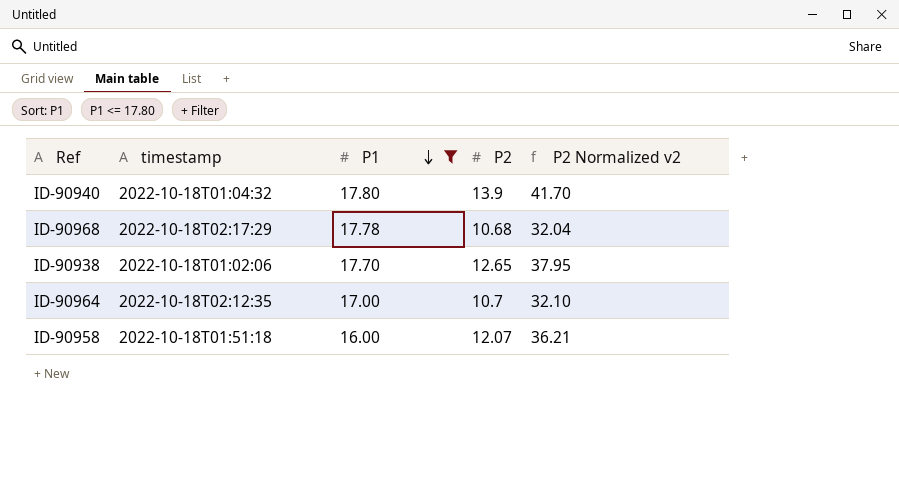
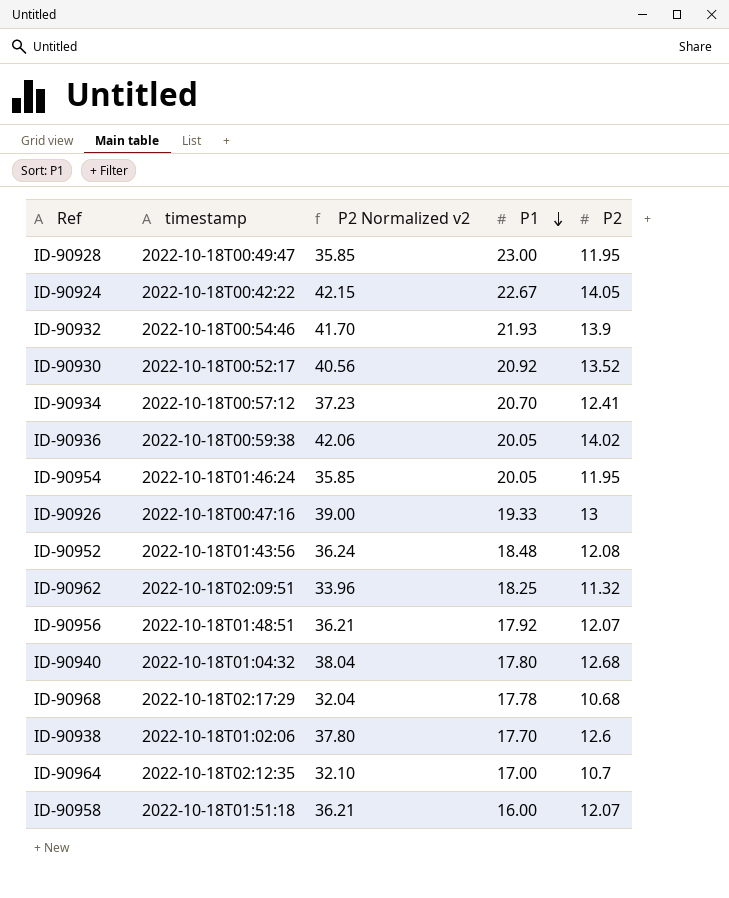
filter: P1 <= 17.80 -> none
column P2 Normalized v2 | position: 5 -> 3
ID-90940 | P2 Normalized v2: 41.70 -> 38.04
ID-90940 | P2: 13.9 -> 12.68
ID-90938 | P2 Normalized v2: 37.95 -> 37.80
ID-90938 | P2: 12.65 -> 12.6

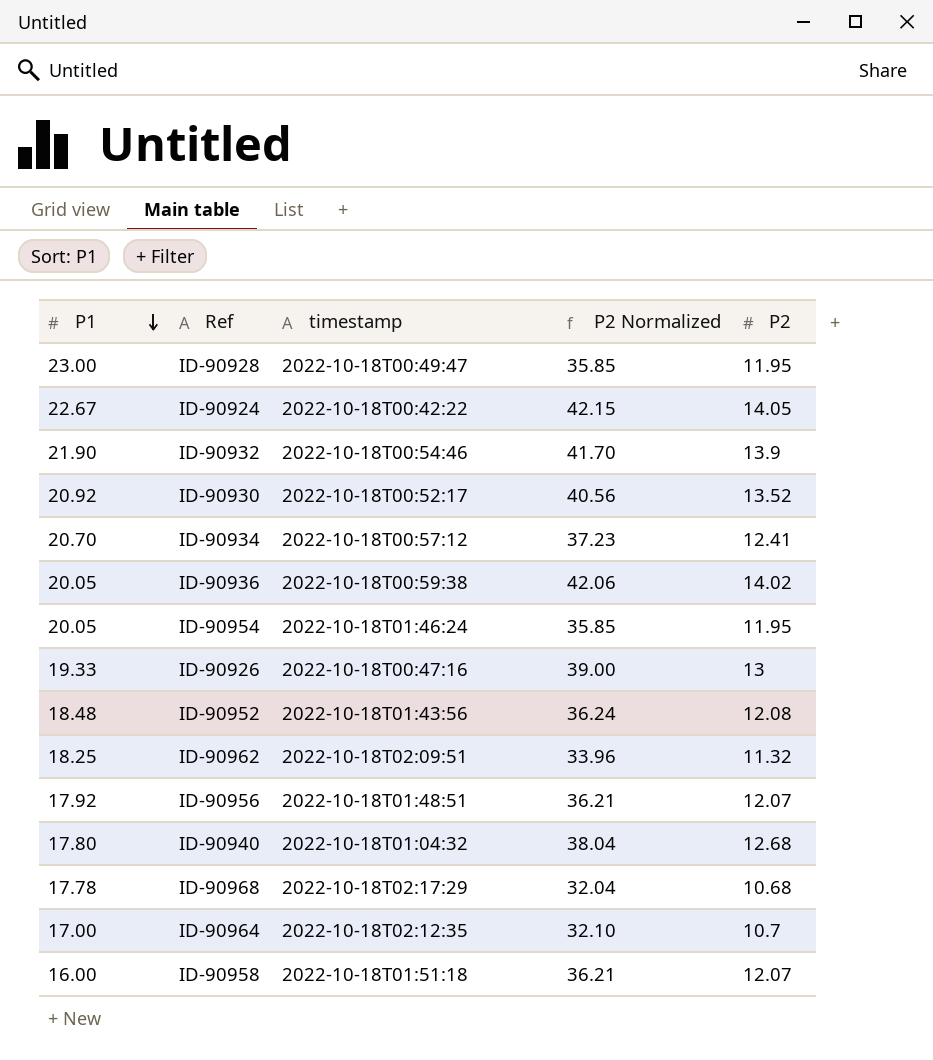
column P1 | position: 4 -> 1
column name: P2 Normalized v2 -> P2 Normalized
row ID-90938: 2022-10-18T01:02:06 | 37.80 | 17.70 | 12.6 -> none
ID-90932 | P1: 21.93 -> 21.90

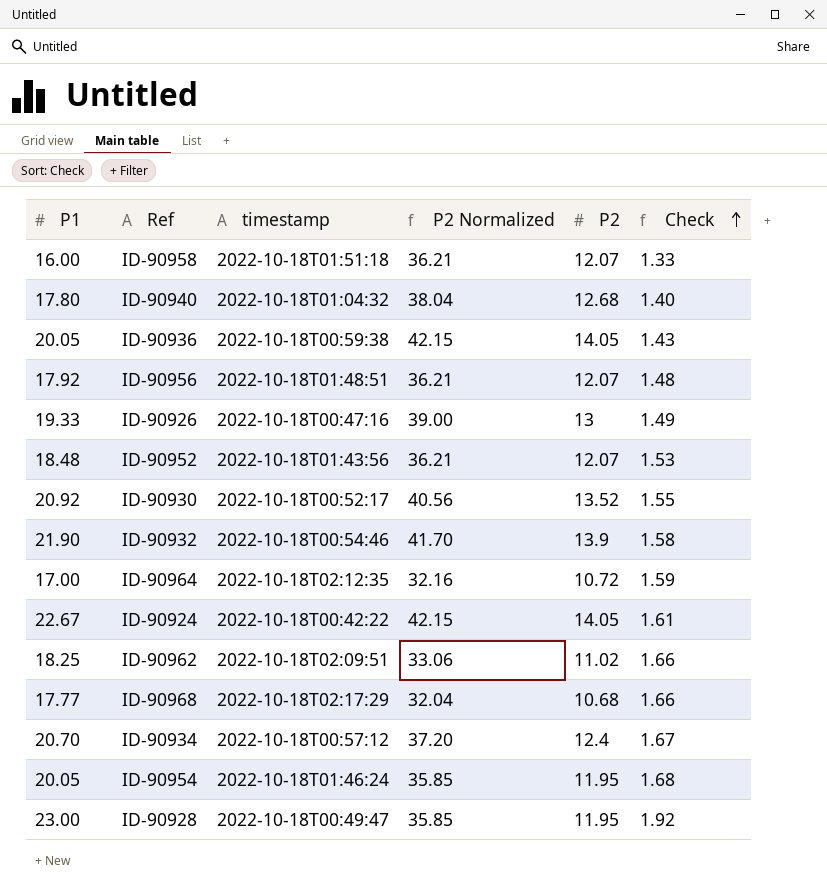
row order: P1 descending -> Check ascending
column Check | formula: none -> [P1] / [P2]
ID-90936 | P2 Normalized: 42.06 -> 42.15
ID-90936 | P2: 14.02 -> 14.05
ID-90952 | P2 Normalized: 36.24 -> 36.21
ID-90952 | P2: 12.08 -> 12.07
ID-90964 | P2 Normalized: 32.10 -> 32.16
ID-90964 | P2: 10.7 -> 10.72
ID-90962 | P2 Normalized: 33.96 -> 33.06
ID-90962 | P2: 11.32 -> 11.02
ID-90968 | P1: 17.78 -> 17.77
ID-90934 | P2 Normalized: 37.23 -> 37.20
ID-90934 | P2: 12.41 -> 12.4

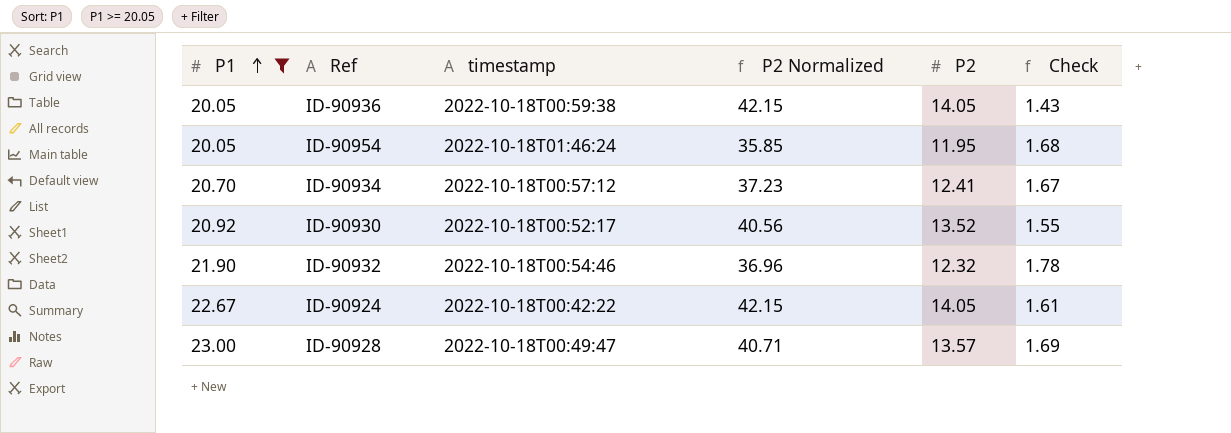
filter: none -> P1 >= 20.05
row order: Check ascending -> P1 ascending
ID-90934 | P2 Normalized: 37.20 -> 37.23
ID-90934 | P2: 12.4 -> 12.41
ID-90932 | P2 Normalized: 41.70 -> 36.96
ID-90932 | P2: 13.9 -> 12.32
ID-90932 | Check: 1.58 -> 1.78
ID-90928 | P2 Normalized: 35.85 -> 40.71
ID-90928 | P2: 11.95 -> 13.57
ID-90928 | Check: 1.92 -> 1.69

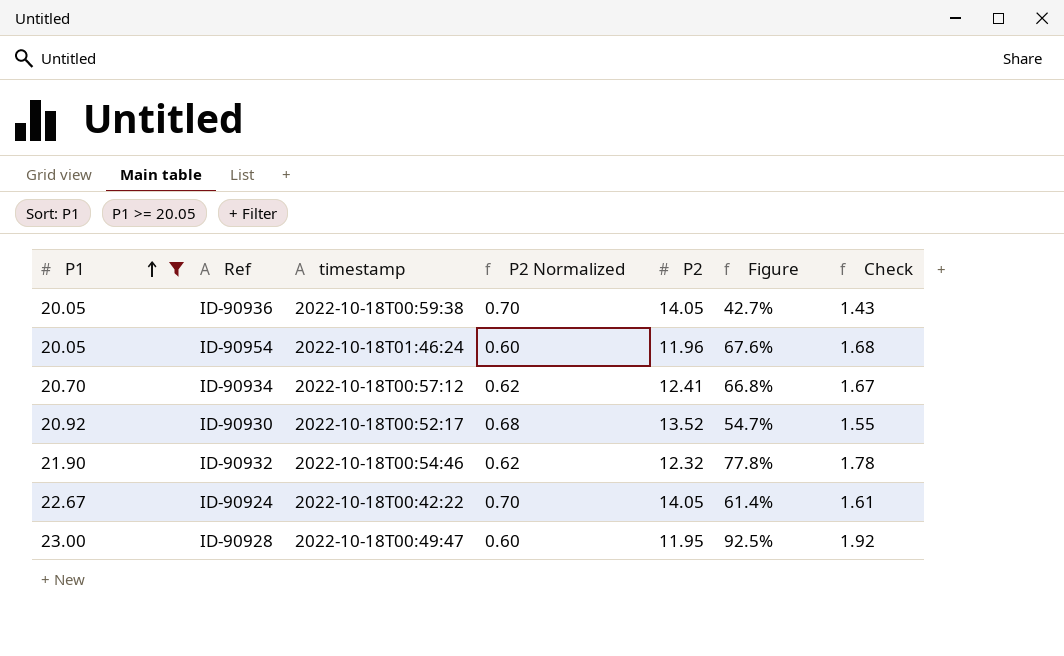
column P2 Normalized | formula: [P2] * 3 -> [P2] * 0.05
column Figure | formula: none -> ([P1] - [P2]) / [P2]
ID-90954 | P2: 11.95 -> 11.96
ID-90928 | P2: 13.57 -> 11.95
ID-90928 | Check: 1.69 -> 1.92

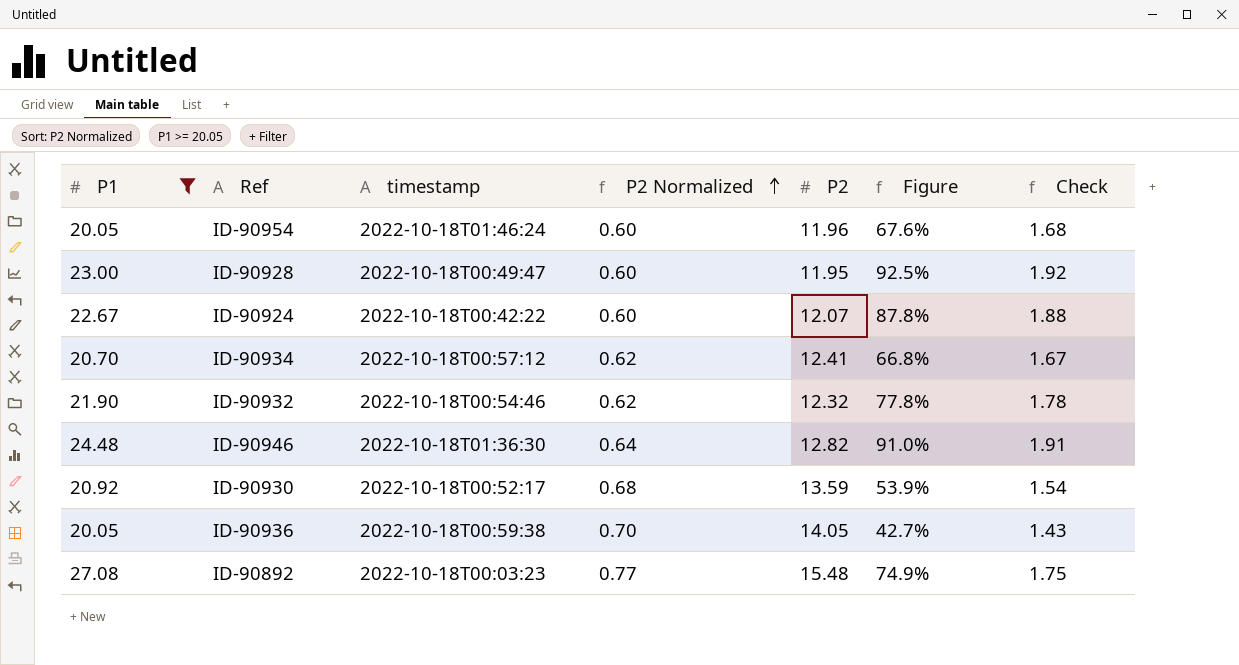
row order: P1 ascending -> P2 Normalized ascending
ID-90924 | P2 Normalized: 0.70 -> 0.60
ID-90924 | P2: 14.05 -> 12.07
ID-90924 | Figure: 61.4% -> 87.8%
ID-90924 | Check: 1.61 -> 1.88
row ID-90946: none -> 24.48 | 2022-10-18T01:36:30 | 0.64 | 12.82 | 91.0% | 1.91
ID-90930 | P2: 13.52 -> 13.59
ID-90930 | Figure: 54.7% -> 53.9%
ID-90930 | Check: 1.55 -> 1.54
row ID-90892: none -> 27.08 | 2022-10-18T00:03:23 | 0.77 | 15.48 | 74.9% | 1.75

